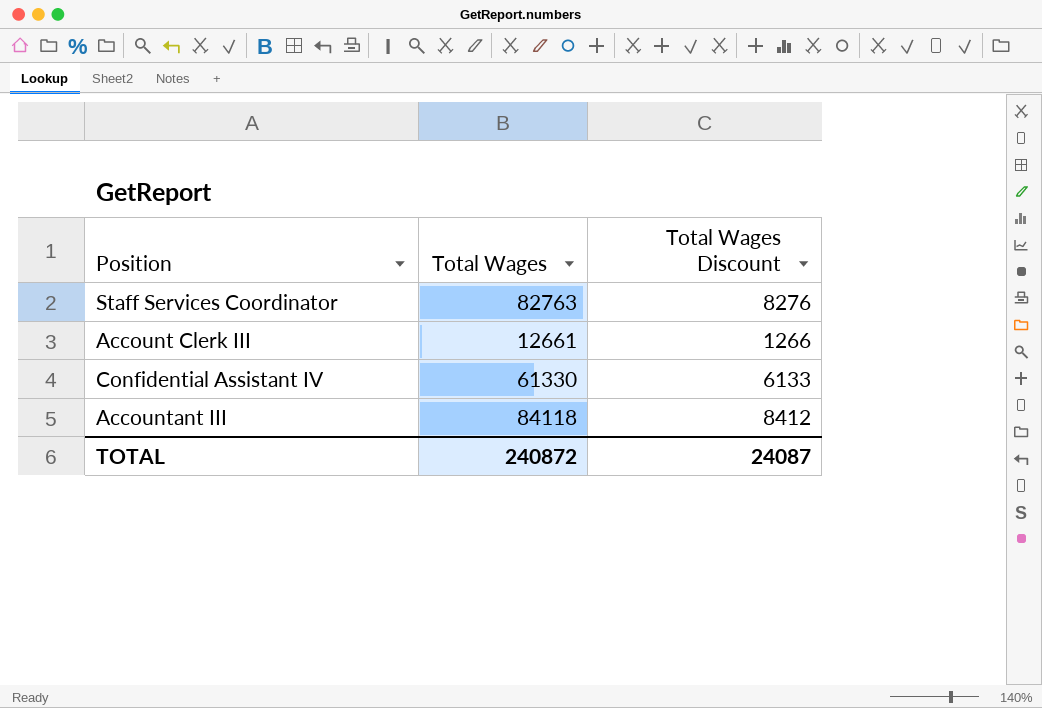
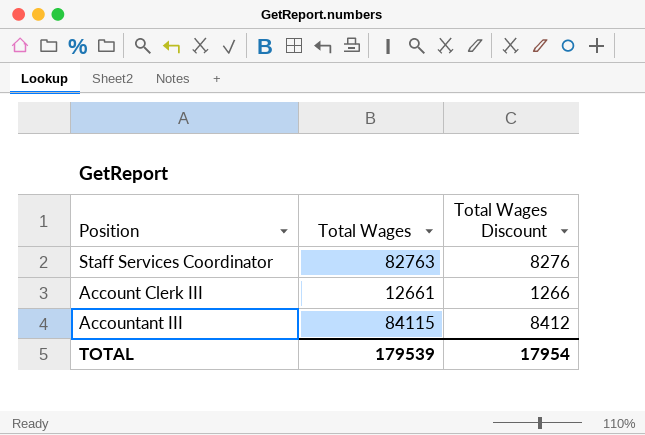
row Confidential Assistant IV: 61330 | 6133 -> none
Accountant III | Total Wages: 84118 -> 84115
TOTAL | Total Wages: 240872 -> 179539
TOTAL | Total Wages Discount: 24087 -> 17954

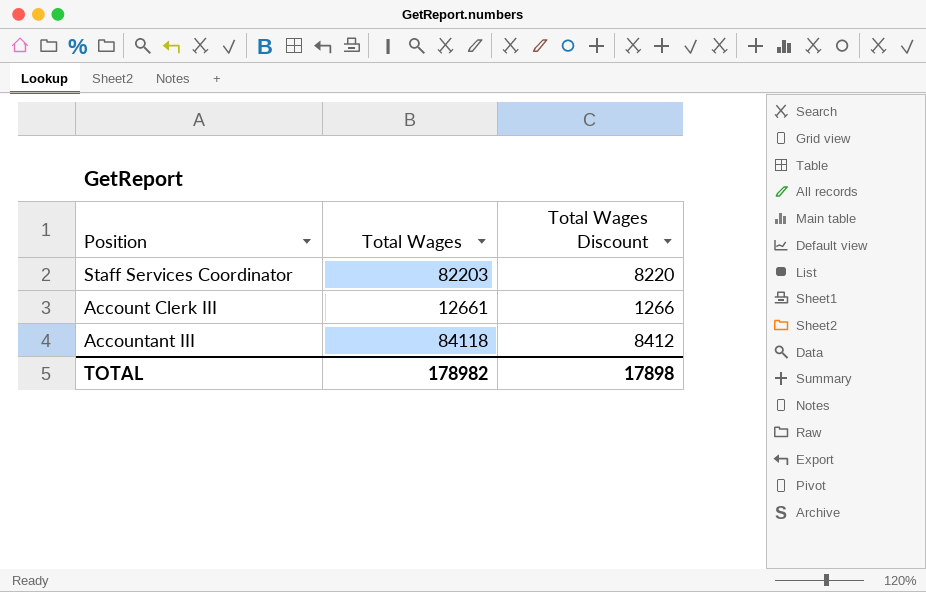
Staff Services Coordinator | Total Wages: 82763 -> 82203
Staff Services Coordinator | Total Wages Discount: 8276 -> 8220
Accountant III | Total Wages: 84115 -> 84118
TOTAL | Total Wages: 179539 -> 178982
TOTAL | Total Wages Discount: 17954 -> 17898

